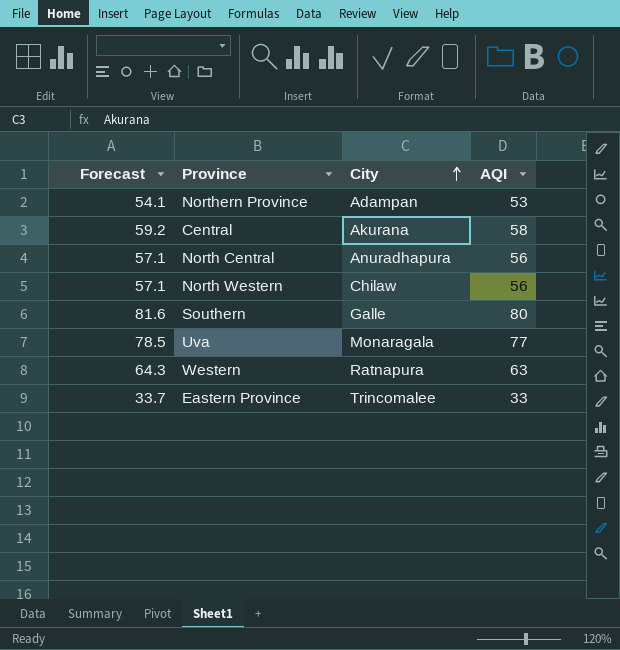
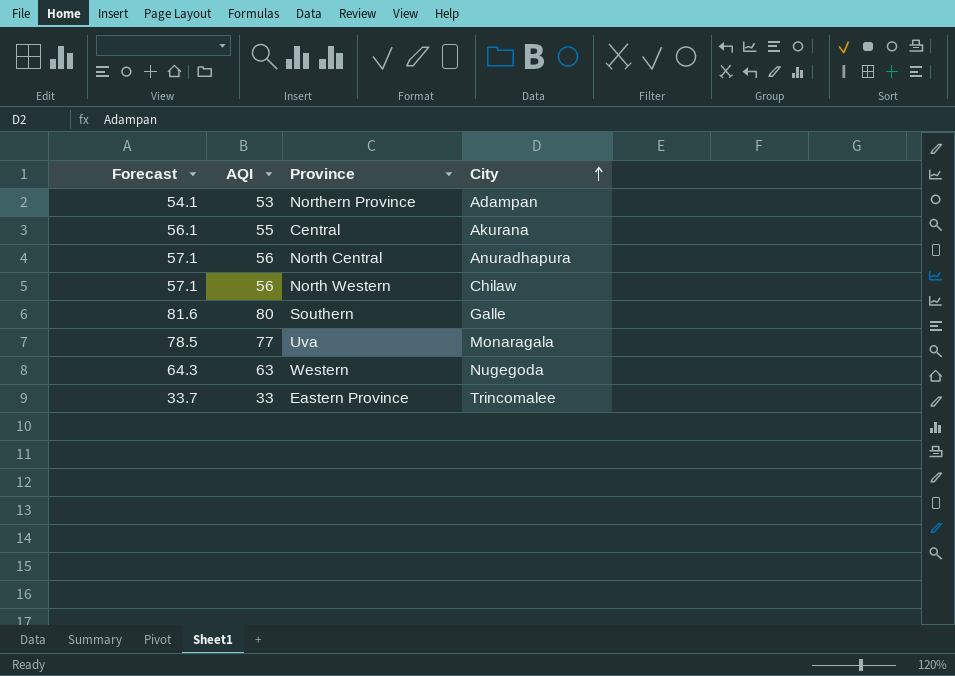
column AQI | position: 4 -> 2
Central | Forecast: 59.2 -> 56.1
Central | AQI: 58 -> 55
Western | City: Ratnapura -> Nugegoda

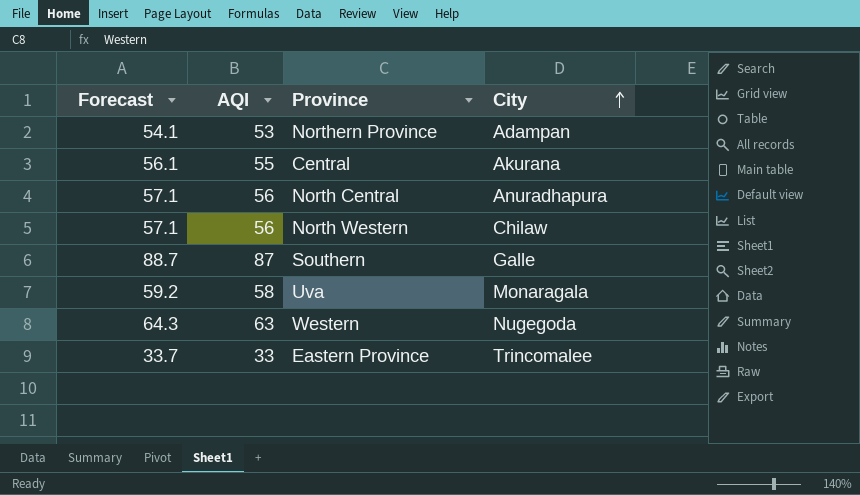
Southern | Forecast: 81.6 -> 88.7
Southern | AQI: 80 -> 87
Uva | Forecast: 78.5 -> 59.2
Uva | AQI: 77 -> 58

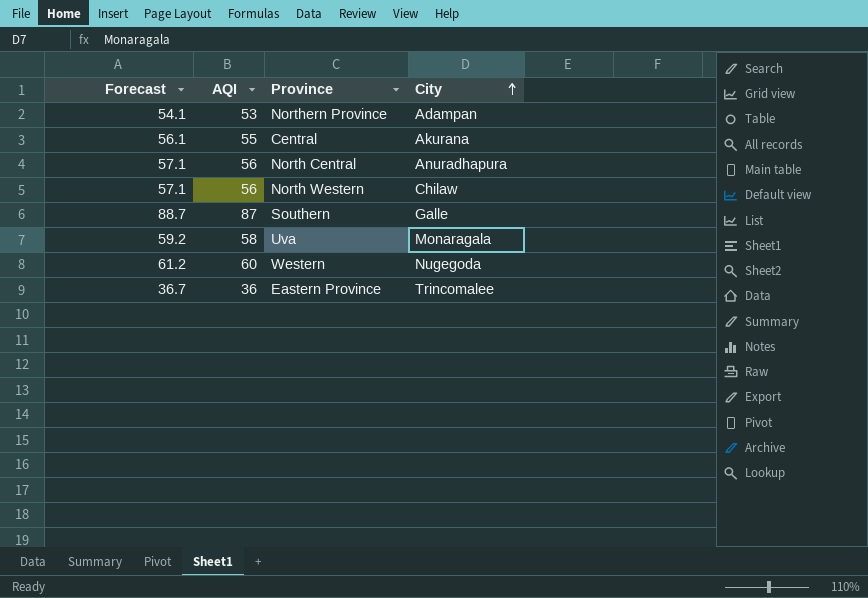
Western | Forecast: 64.3 -> 61.2
Western | AQI: 63 -> 60
Eastern Province | Forecast: 33.7 -> 36.7
Eastern Province | AQI: 33 -> 36

